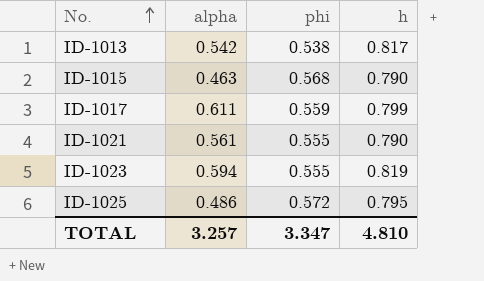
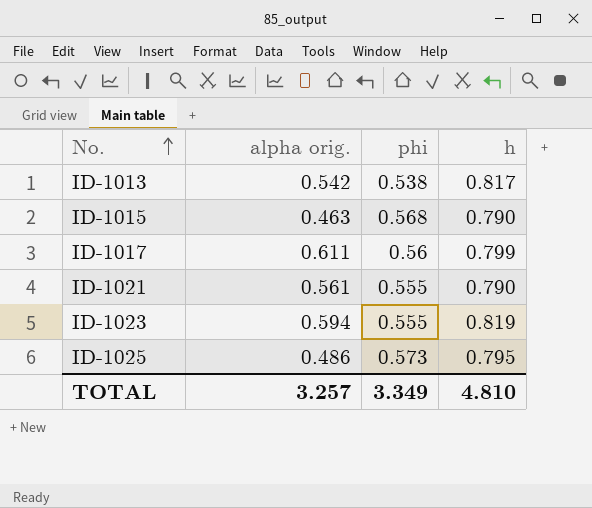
column name: alpha -> alpha orig.
ID-1017 | phi: 0.559 -> 0.56
ID-1025 | phi: 0.572 -> 0.573
TOTAL | phi: 3.347 -> 3.349

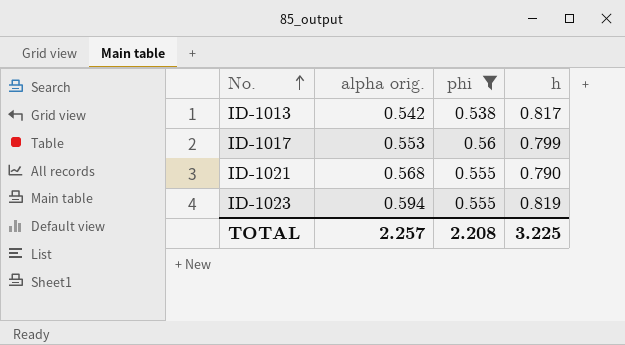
filter: none -> phi <= 0.56
ID-1017 | alpha orig.: 0.611 -> 0.553
ID-1021 | alpha orig.: 0.561 -> 0.568
TOTAL | alpha orig.: 3.257 -> 2.257
TOTAL | phi: 3.349 -> 2.208
TOTAL | h: 4.810 -> 3.225

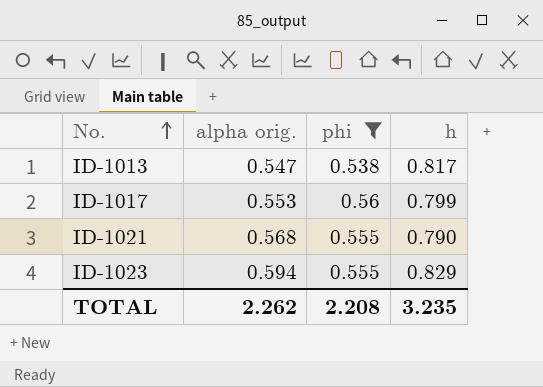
ID-1013 | alpha orig.: 0.542 -> 0.547
ID-1023 | h: 0.819 -> 0.829
TOTAL | alpha orig.: 2.257 -> 2.262
TOTAL | h: 3.225 -> 3.235

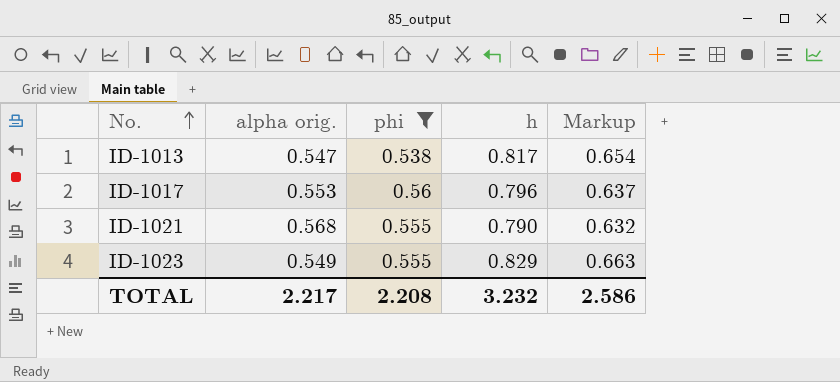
column Markup | formula: none -> [h] * 0.8
ID-1017 | h: 0.799 -> 0.796
ID-1023 | alpha orig.: 0.594 -> 0.549
TOTAL | alpha orig.: 2.262 -> 2.217
TOTAL | h: 3.235 -> 3.232

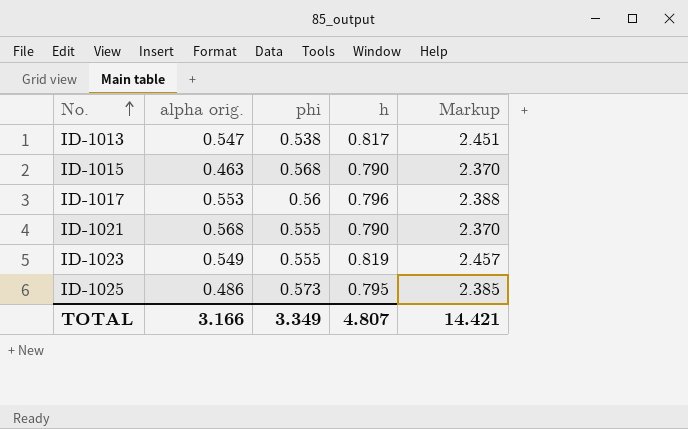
filter: phi <= 0.56 -> none
column Markup | formula: [h] * 0.8 -> [h] * 3
ID-1023 | h: 0.829 -> 0.819
TOTAL | alpha orig.: 2.217 -> 3.166
TOTAL | phi: 2.208 -> 3.349
TOTAL | h: 3.232 -> 4.807
TOTAL | Markup: 2.586 -> 14.421

